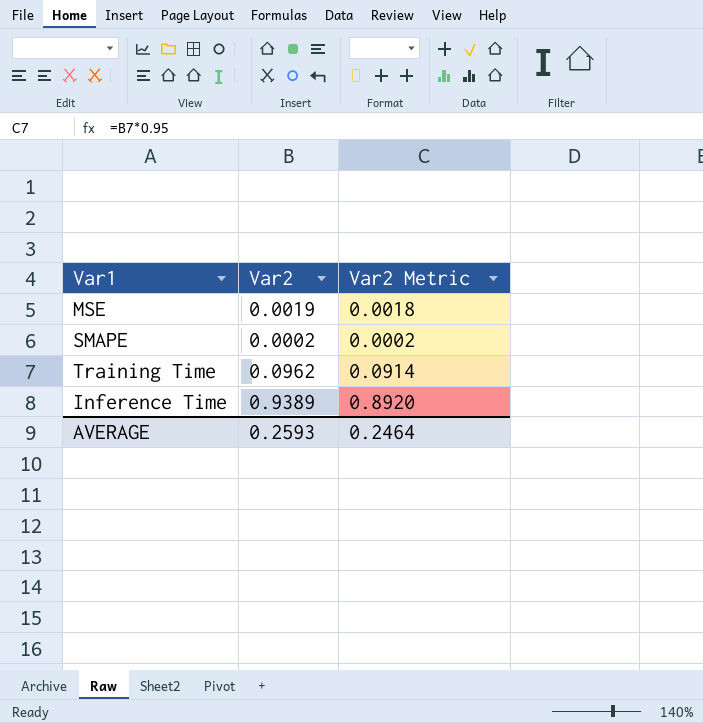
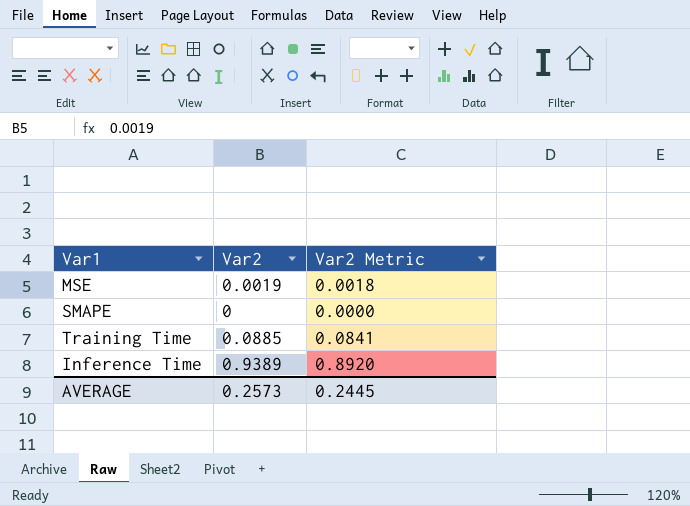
SMAPE | Var2: 0.0002 -> 0
SMAPE | Var2 Metric: 0.0002 -> 0.0000
Training Time | Var2: 0.0962 -> 0.0885
Training Time | Var2 Metric: 0.0914 -> 0.0841
AVERAGE | Var2: 0.2593 -> 0.2573
AVERAGE | Var2 Metric: 0.2464 -> 0.2445

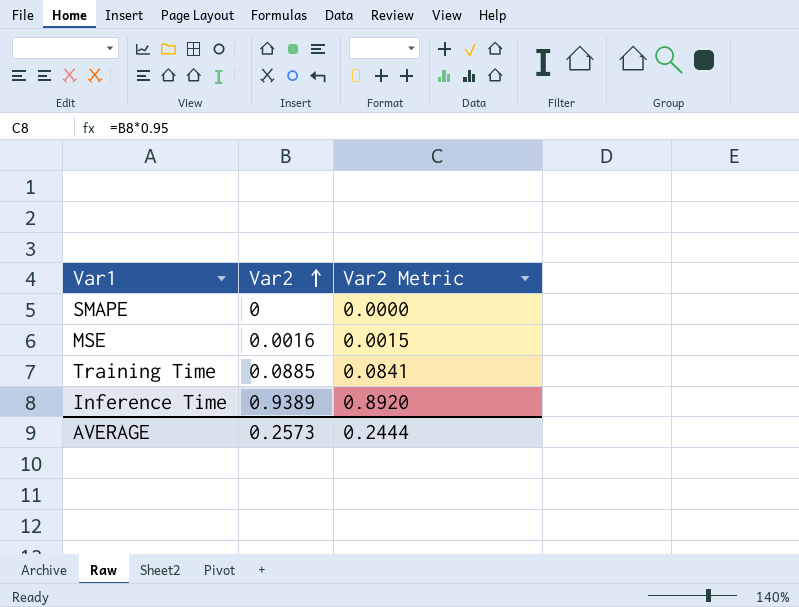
row order: none -> Var2 ascending
MSE | Var2: 0.0019 -> 0.0016
MSE | Var2 Metric: 0.0018 -> 0.0015
AVERAGE | Var2 Metric: 0.2445 -> 0.2444

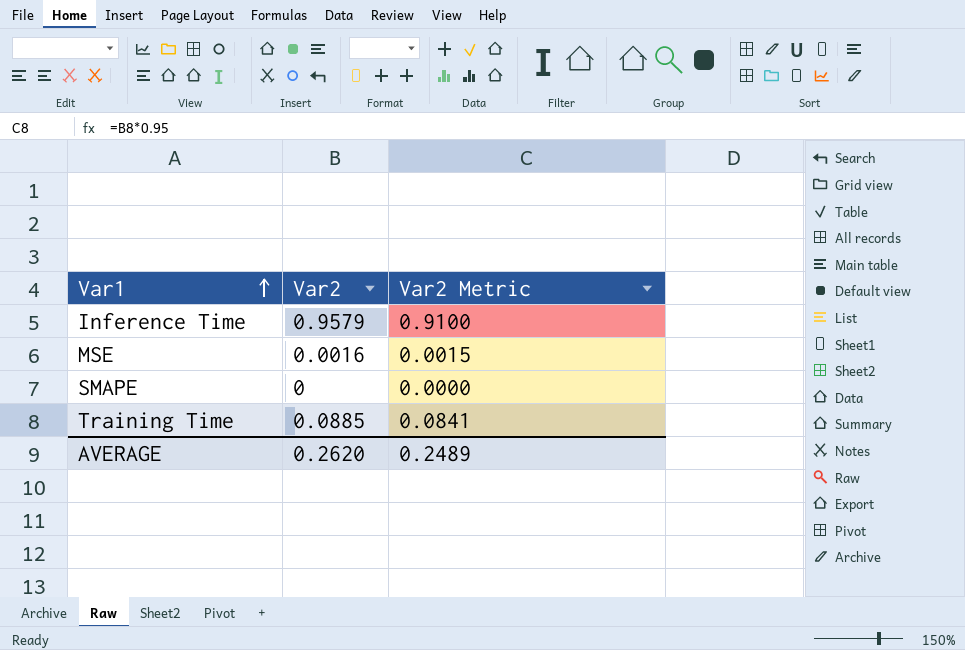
row order: Var2 ascending -> Var1 ascending
Inference Time | Var2: 0.9389 -> 0.9579
Inference Time | Var2 Metric: 0.8920 -> 0.9100
AVERAGE | Var2: 0.2573 -> 0.2620
AVERAGE | Var2 Metric: 0.2444 -> 0.2489

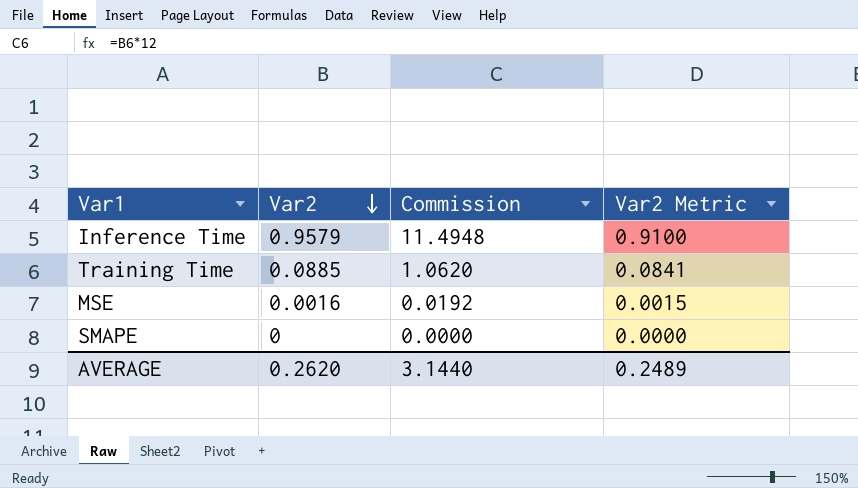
row order: Var1 ascending -> Var2 descending
column Commission | formula: none -> [Var2] * 12

